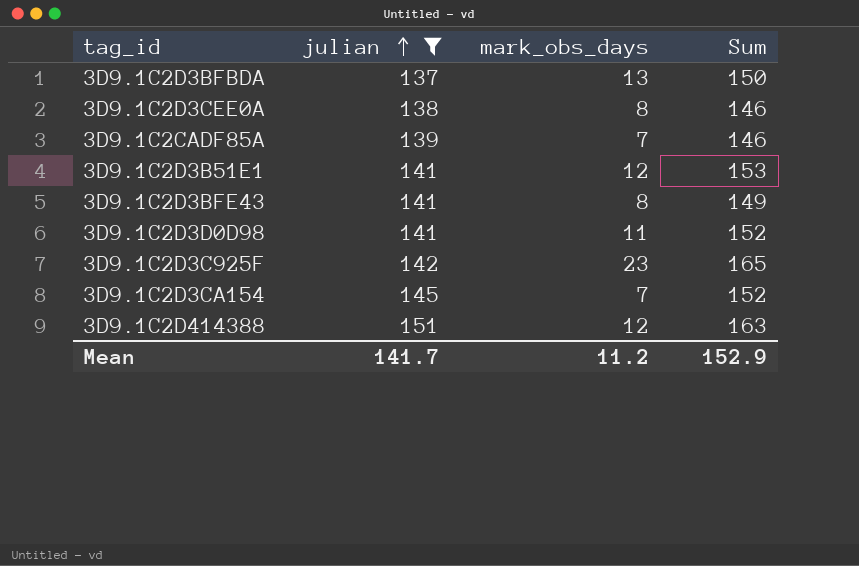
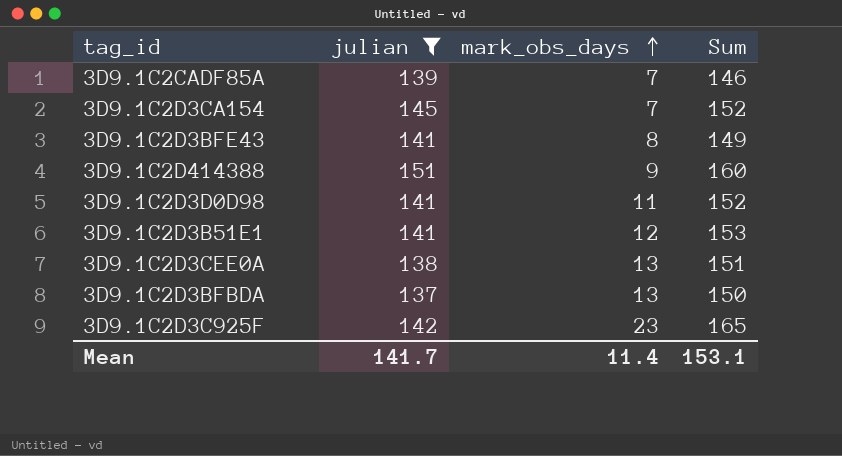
row order: julian ascending -> mark_obs_days ascending
3D9.1C2D414388 | mark_obs_days: 12 -> 9
3D9.1C2D414388 | Sum: 163 -> 160
3D9.1C2D3CEE0A | mark_obs_days: 8 -> 13
3D9.1C2D3CEE0A | Sum: 146 -> 151
Mean | mark_obs_days: 11.2 -> 11.4
Mean | Sum: 152.9 -> 153.1

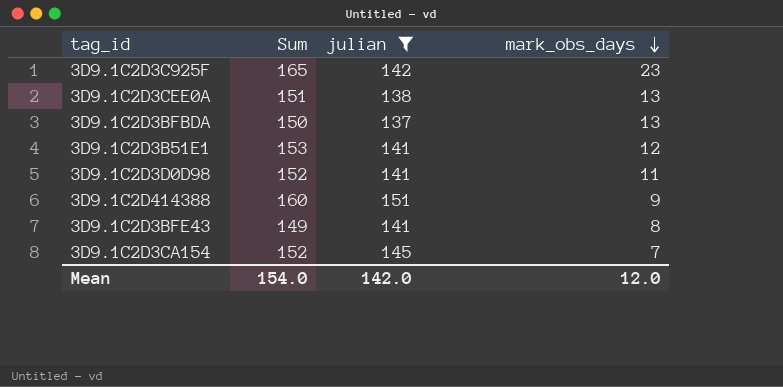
row order: mark_obs_days ascending -> mark_obs_days descending
column Sum | position: 4 -> 2
row 3D9.1C2CADF85A: 139 | 7 | 146 -> none
Mean | Sum: 153.1 -> 154.0
Mean | julian: 141.7 -> 142.0
Mean | mark_obs_days: 11.4 -> 12.0

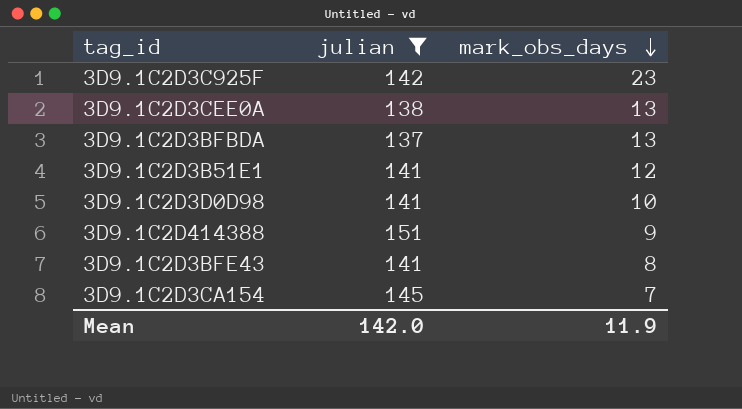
column Sum | formula: [julian] + [mark_obs_days] -> none
3D9.1C2D3D0D98 | mark_obs_days: 11 -> 10
Mean | mark_obs_days: 12.0 -> 11.9

